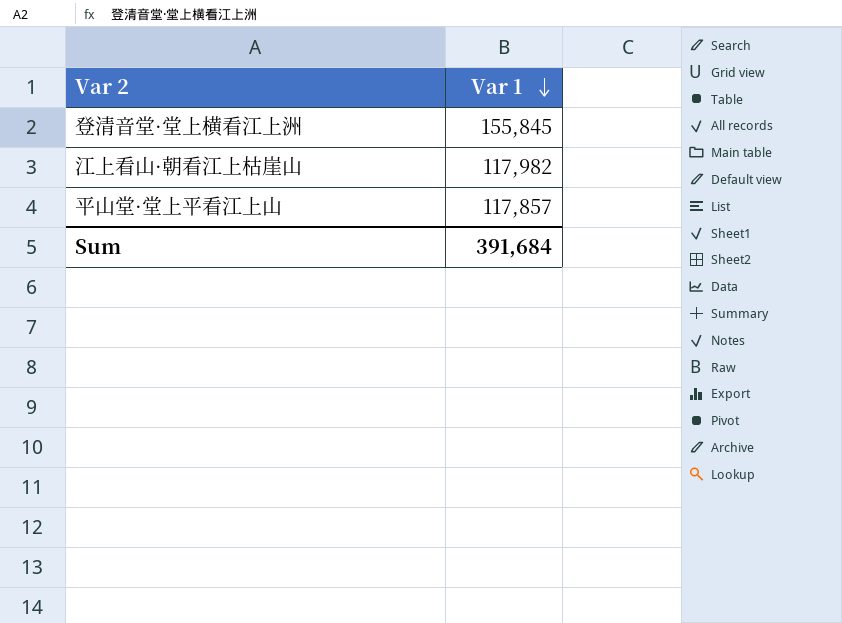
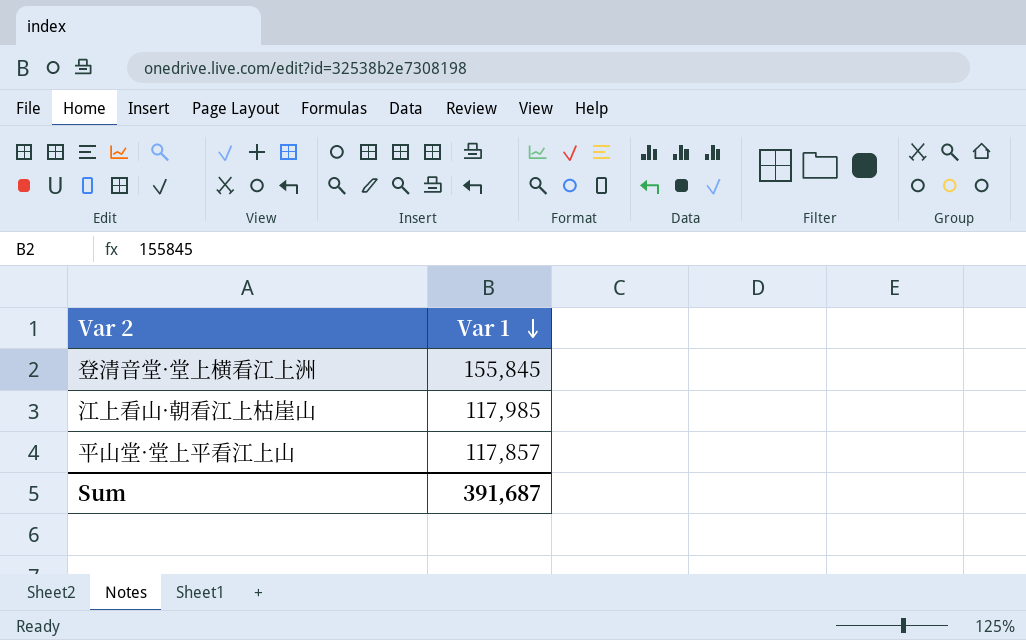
江上看山·朝看江上枯崖山 | Var 1: 117,982 -> 117,985
Sum | Var 1: 391,684 -> 391,687

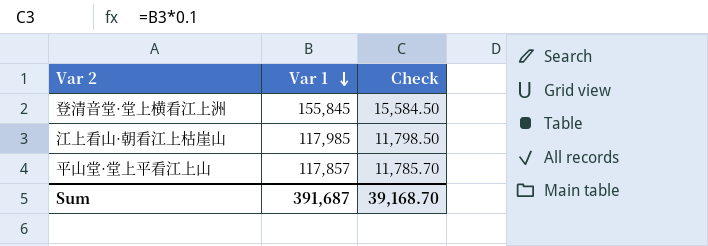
column Check | formula: none -> [Var 1] * 0.1

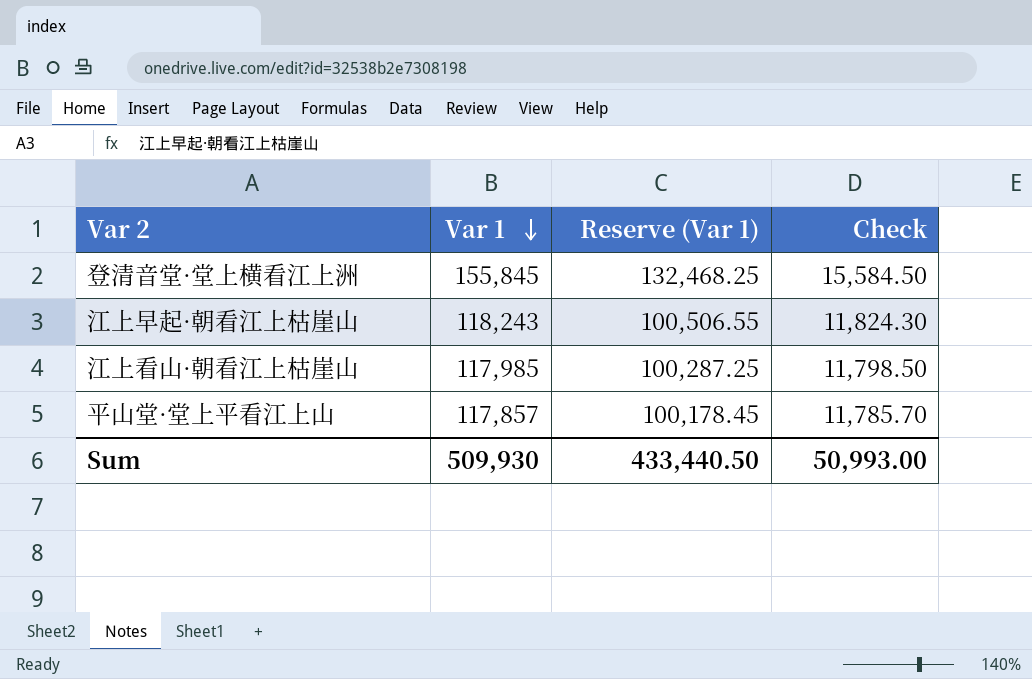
column Reserve (Var 1) | formula: none -> [Var 1] * 0.85
row 江上早起·朝看江上枯崖山: none -> 118,243 | 100,506.55 | 11,824.30
Sum | Var 1: 391,687 -> 509,930
Sum | Check: 39,168.70 -> 50,993.00

